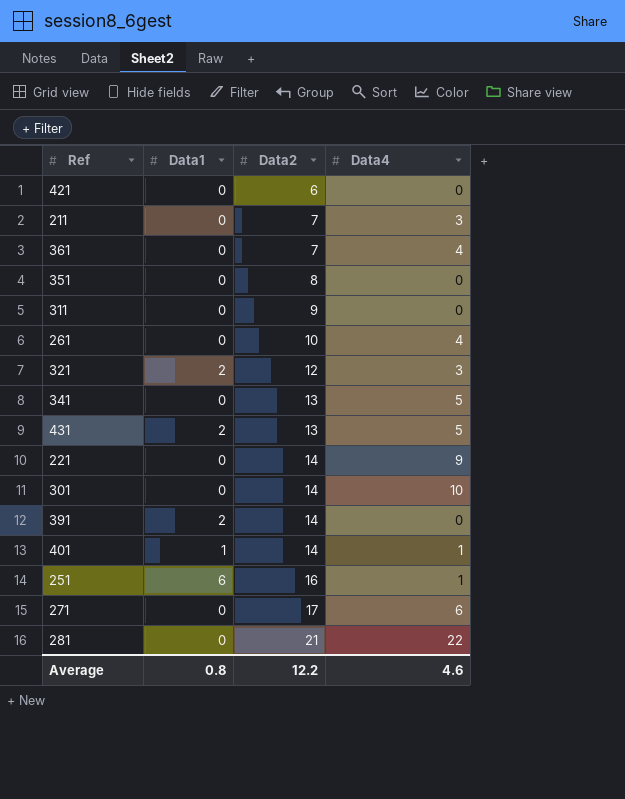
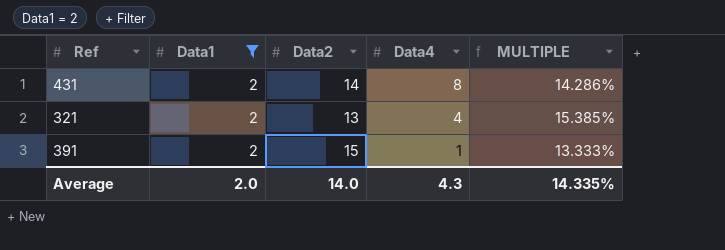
filter: none -> Data1 = 2
row order: Data2 ascending -> Data4 descending
column MULTIPLE | formula: none -> [Data1] / [Data2]
431 | Data2: 13 -> 14
431 | Data4: 5 -> 8
321 | Data2: 12 -> 13
321 | Data4: 3 -> 4
391 | Data2: 14 -> 15
391 | Data4: 0 -> 1
Average | Data1: 0.8 -> 2.0
Average | Data2: 12.2 -> 14.0
Average | Data4: 4.6 -> 4.3

